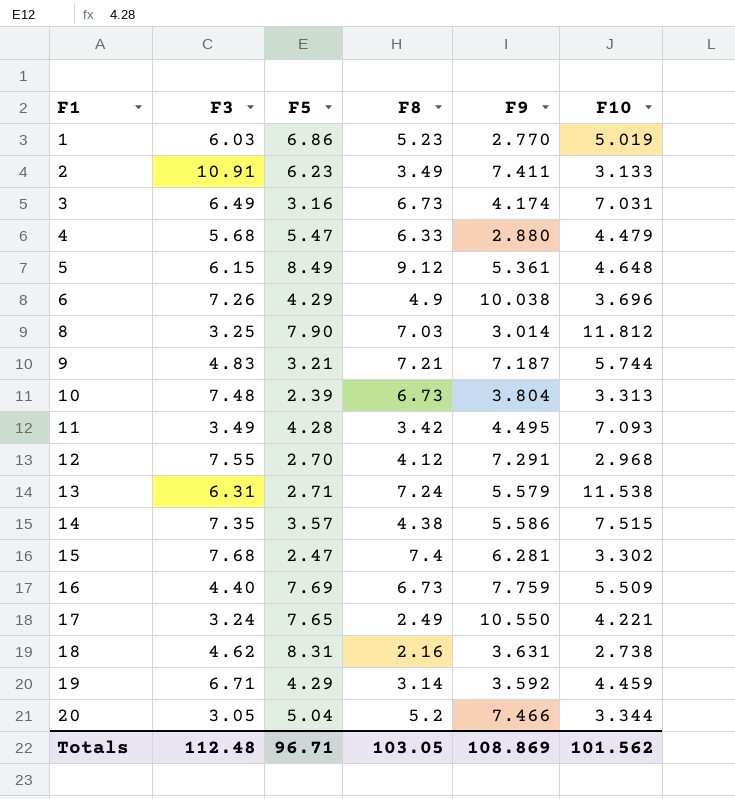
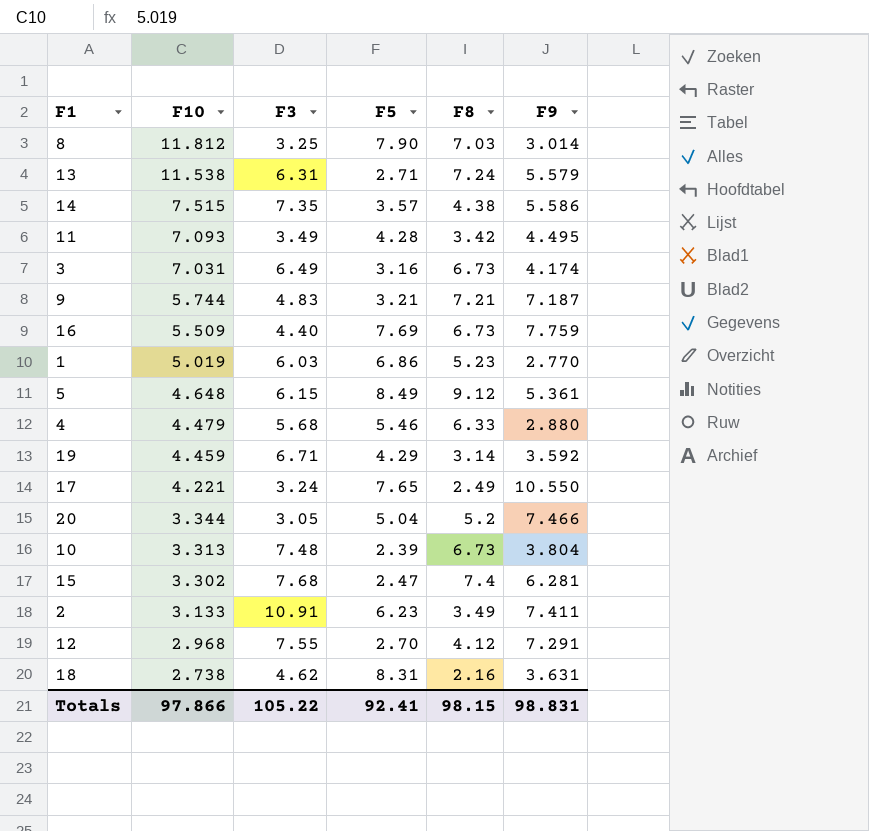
row order: F1 ascending -> F10 descending
column F10 | position: 6 -> 2
row 6: 7.26 | 4.29 | 4.9 | 10.038 | 3.696 -> none
4 | F5: 5.47 -> 5.46
Totals | F10: 101.562 -> 97.866
Totals | F3: 112.48 -> 105.22
Totals | F5: 96.71 -> 92.41
Totals | F8: 103.05 -> 98.15
Totals | F9: 108.869 -> 98.831

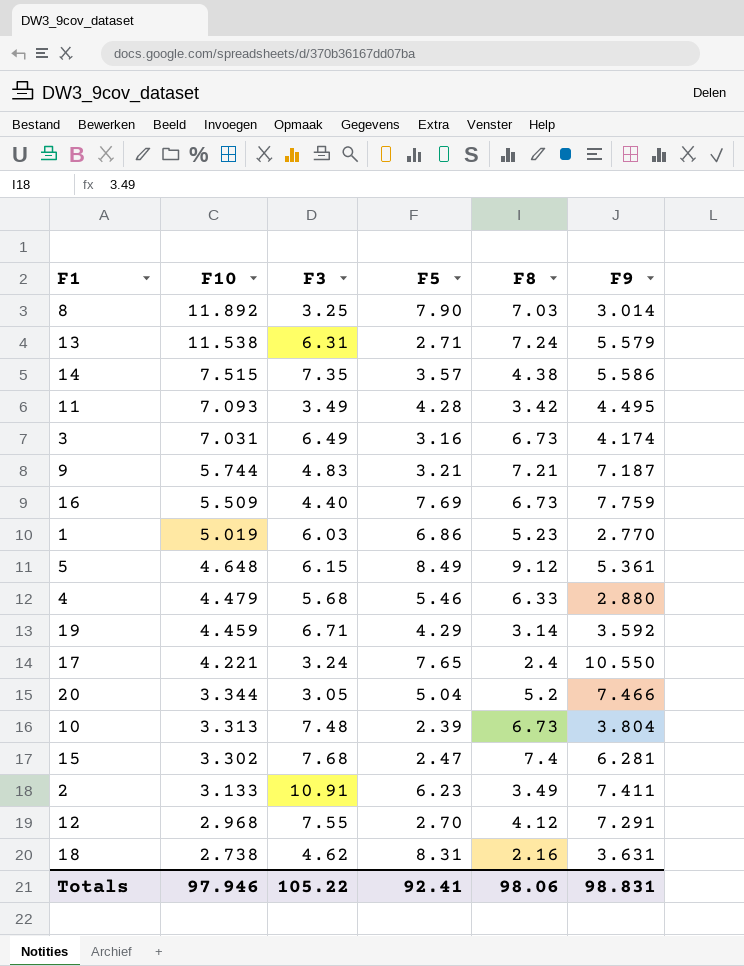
8 | F10: 11.812 -> 11.892
17 | F8: 2.49 -> 2.4
Totals | F10: 97.866 -> 97.946
Totals | F8: 98.15 -> 98.06

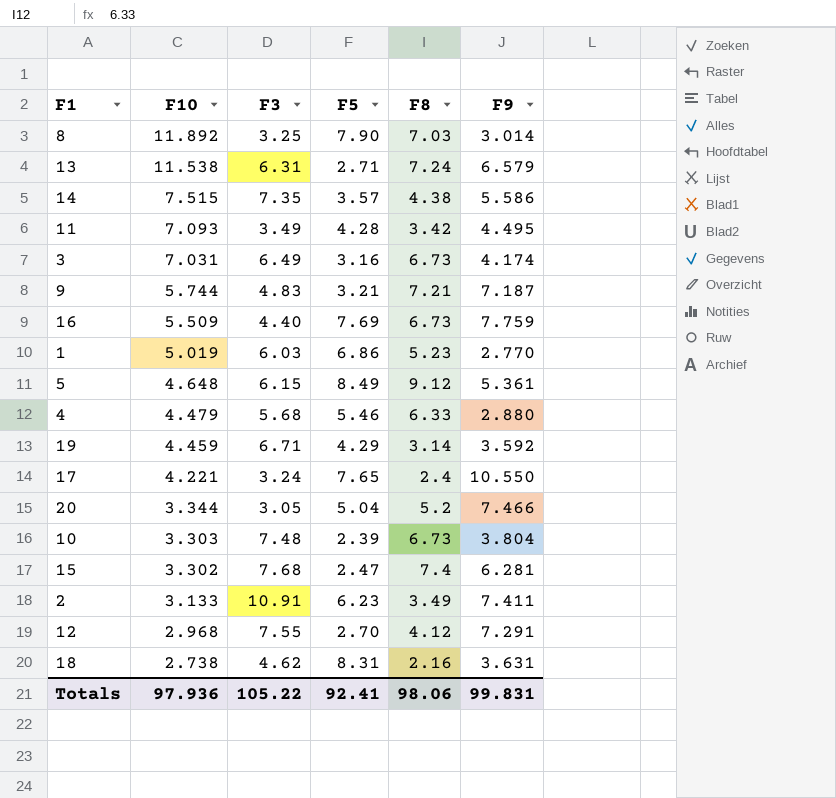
13 | F9: 5.579 -> 6.579
10 | F10: 3.313 -> 3.303
Totals | F10: 97.946 -> 97.936
Totals | F9: 98.831 -> 99.831

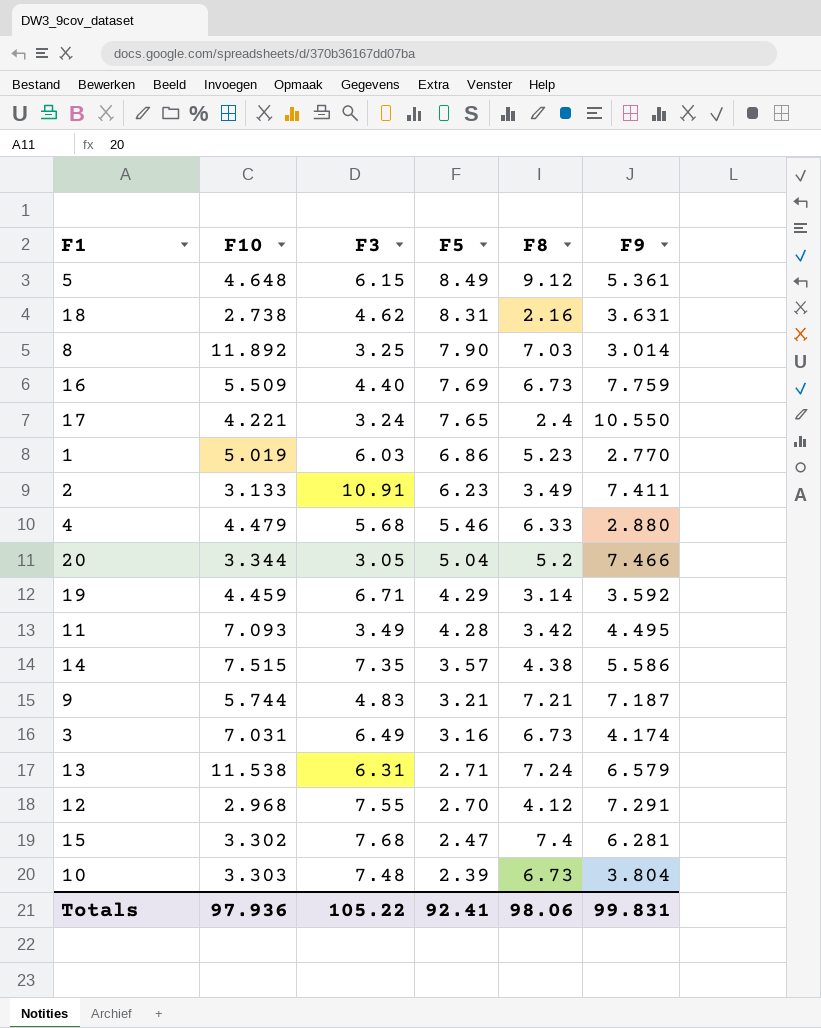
row order: F10 descending -> F5 descending

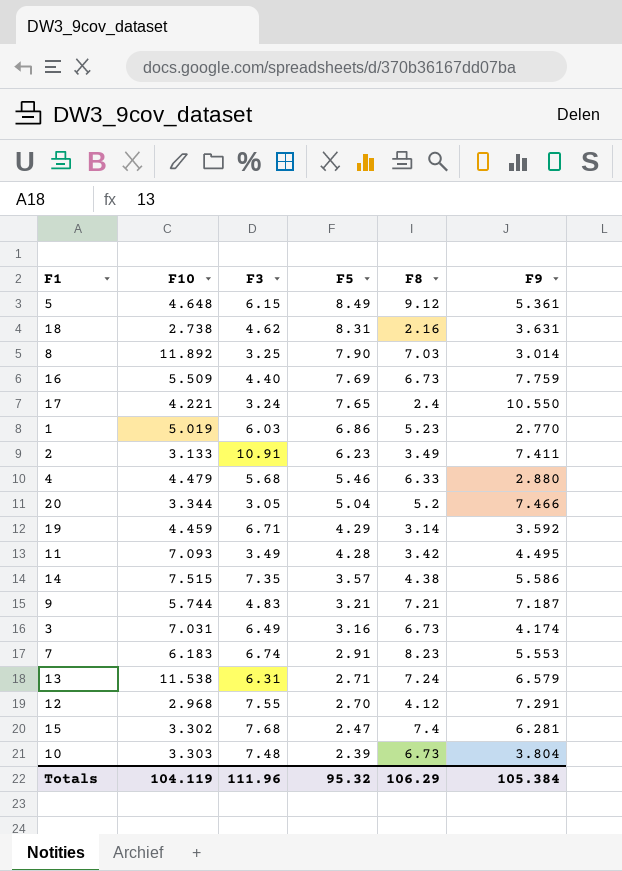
row 7: none -> 6.183 | 6.74 | 2.91 | 8.23 | 5.553
Totals | F10: 97.936 -> 104.119
Totals | F3: 105.22 -> 111.96
Totals | F5: 92.41 -> 95.32
Totals | F8: 98.06 -> 106.29
Totals | F9: 99.831 -> 105.384

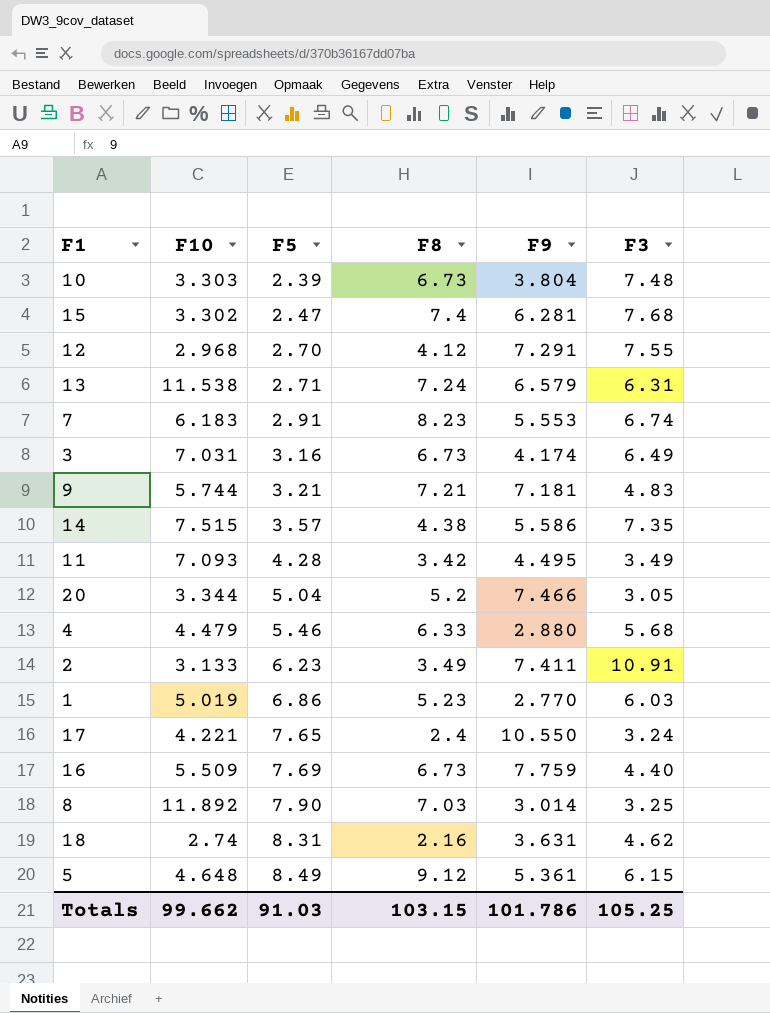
row order: F5 descending -> F5 ascending
column F3 | position: 3 -> 6
row 19: 4.459 | 6.71 | 4.29 | 3.14 | 3.592 -> none
9 | F9: 7.187 -> 7.181
18 | F10: 2.738 -> 2.74
Totals | F10: 104.119 -> 99.662
Totals | F5: 95.32 -> 91.03
Totals | F8: 106.29 -> 103.15
Totals | F9: 105.384 -> 101.786
Totals | F3: 111.96 -> 105.25

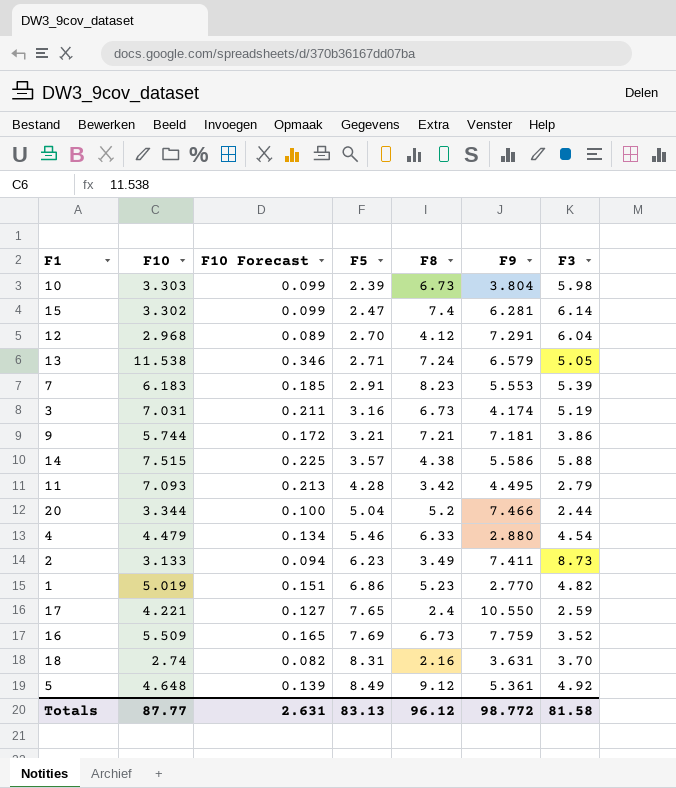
column F10 Forecast | formula: none -> [F10] * 0.03
row 8: 11.892 | 7.90 | 7.03 | 3.014 | 3.25 -> none
10 | F3: 7.48 -> 5.98
15 | F3: 7.68 -> 6.14
12 | F3: 7.55 -> 6.04
13 | F3: 6.31 -> 5.05
7 | F3: 6.74 -> 5.39
3 | F3: 6.49 -> 5.19
9 | F3: 4.83 -> 3.86
14 | F3: 7.35 -> 5.88
11 | F3: 3.49 -> 2.79
20 | F3: 3.05 -> 2.44
4 | F3: 5.68 -> 4.54
2 | F3: 10.91 -> 8.73
1 | F3: 6.03 -> 4.82
17 | F3: 3.24 -> 2.59
16 | F3: 4.40 -> 3.52
18 | F3: 4.62 -> 3.70
5 | F3: 6.15 -> 4.92
Totals | F10: 99.662 -> 87.77
Totals | F5: 91.03 -> 83.13
Totals | F8: 103.15 -> 96.12
Totals | F9: 101.786 -> 98.772
Totals | F3: 105.25 -> 81.58

